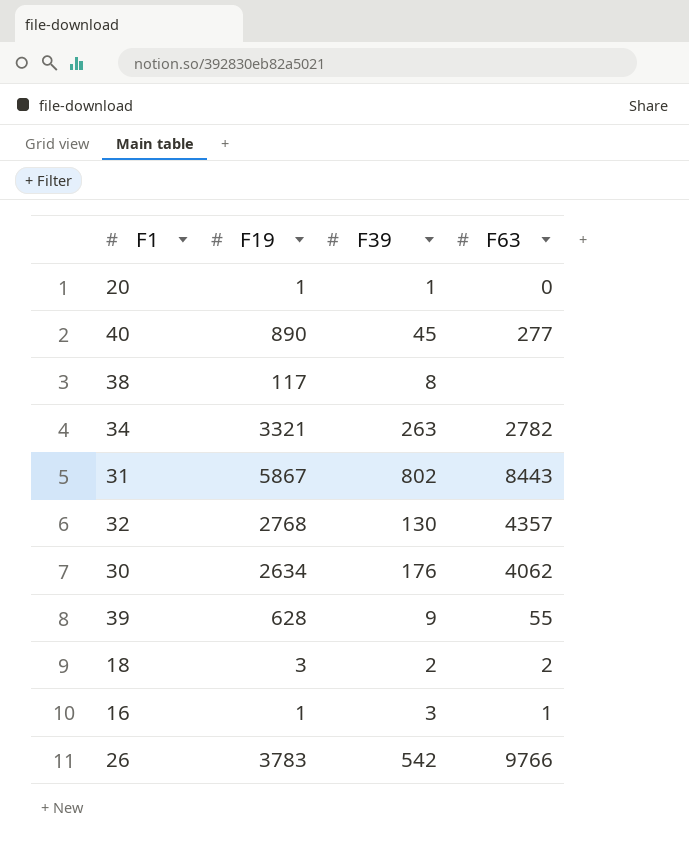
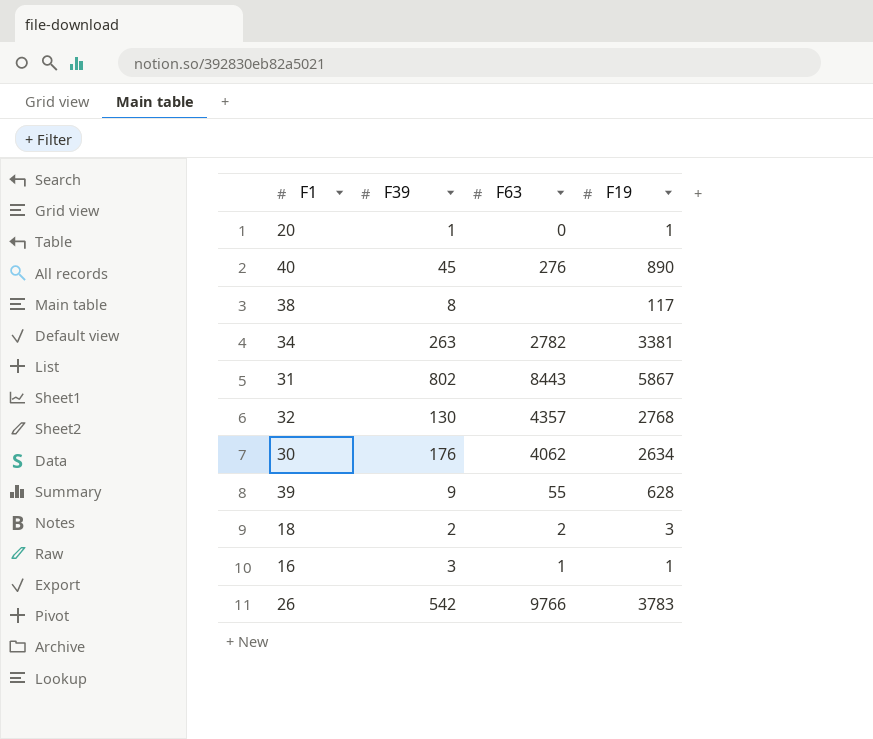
column F19 | position: 2 -> 4
40 | F63: 277 -> 276
34 | F19: 3321 -> 3381

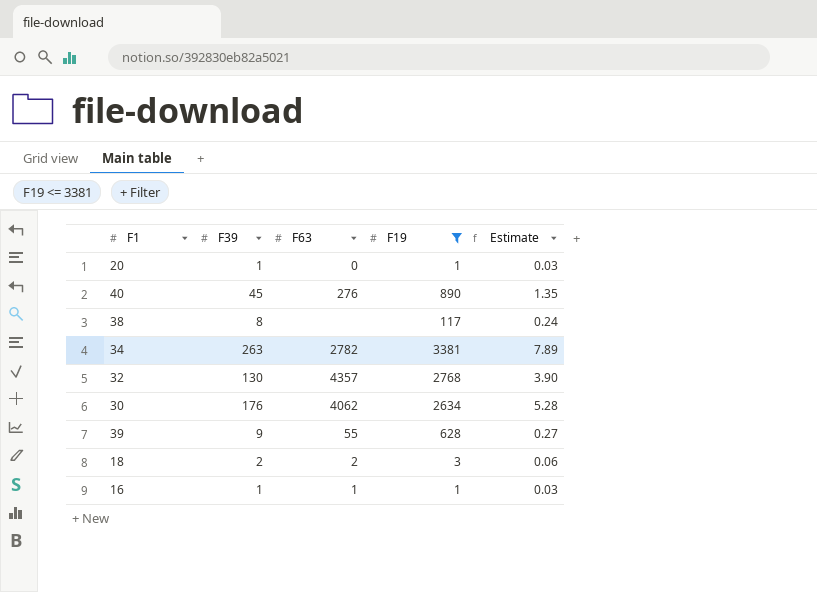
filter: none -> F19 <= 3381
column Estimate | formula: none -> [F39] * 0.03
16 | F39: 3 -> 1

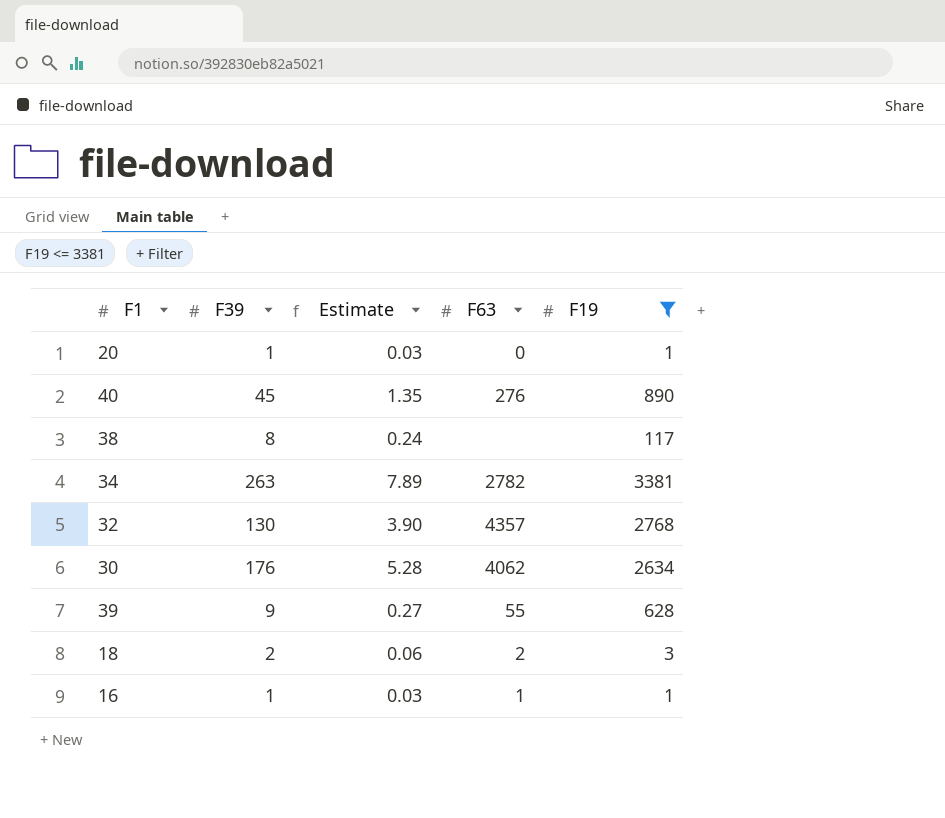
column Estimate | position: 5 -> 3

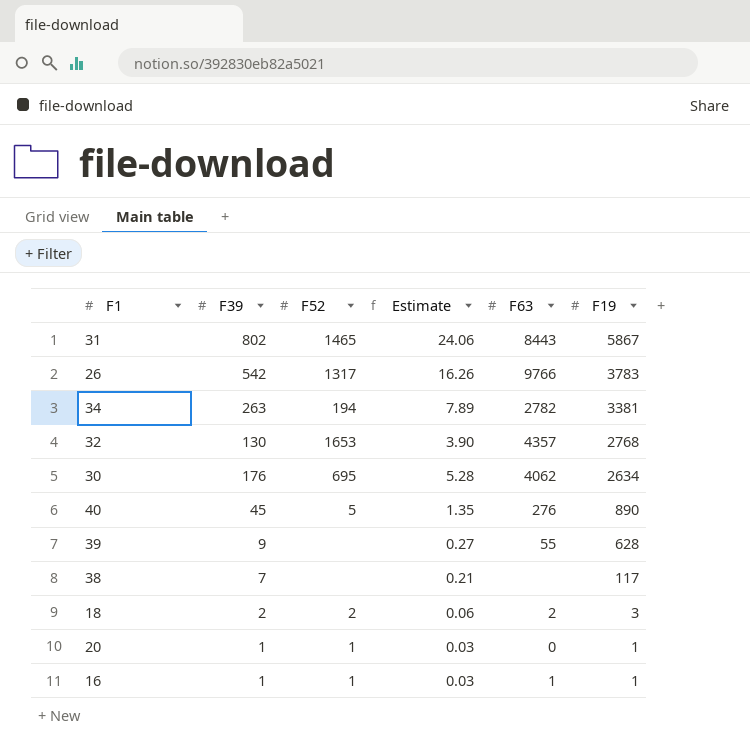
filter: F19 <= 3381 -> none
row order: none -> F19 descending
column F52 | position: none -> 3
38 | F39: 8 -> 7
38 | Estimate: 0.24 -> 0.21

